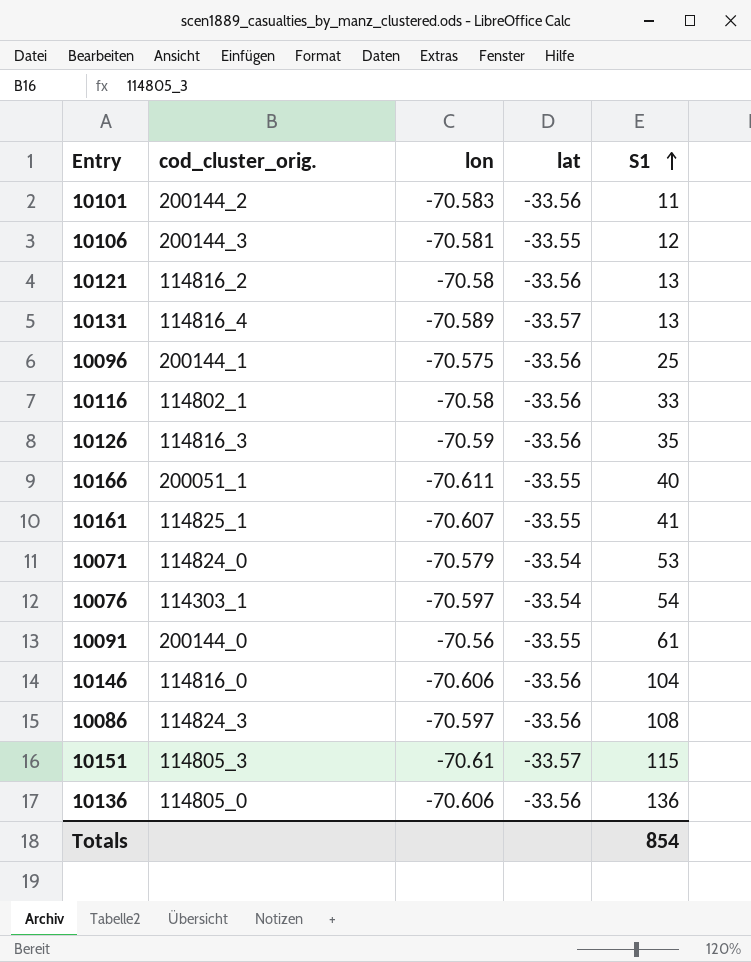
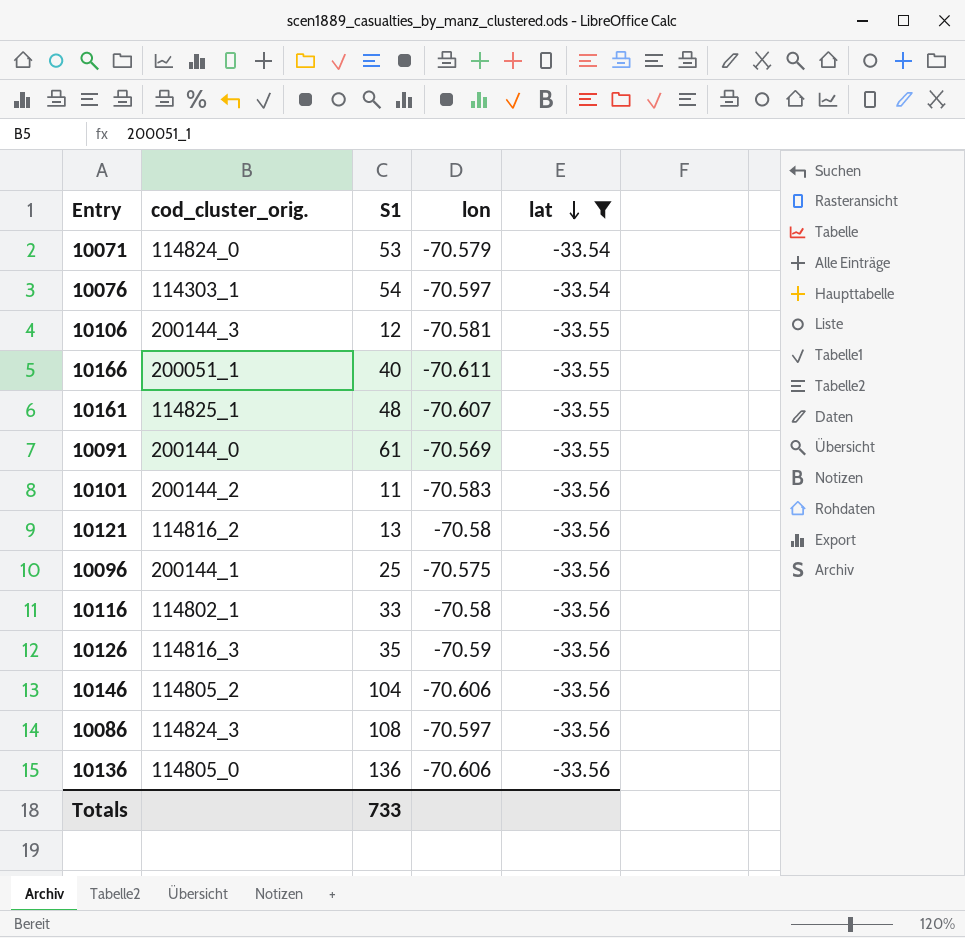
filter: none -> lat != -33.57
row order: S1 ascending -> lat descending
column S1 | position: 5 -> 3
10161 | S1: 41 -> 48
10091 | lon: -70.56 -> -70.569
10146 | cod_cluster_orig.: 114816_0 -> 114805_2
Totals | S1: 854 -> 733

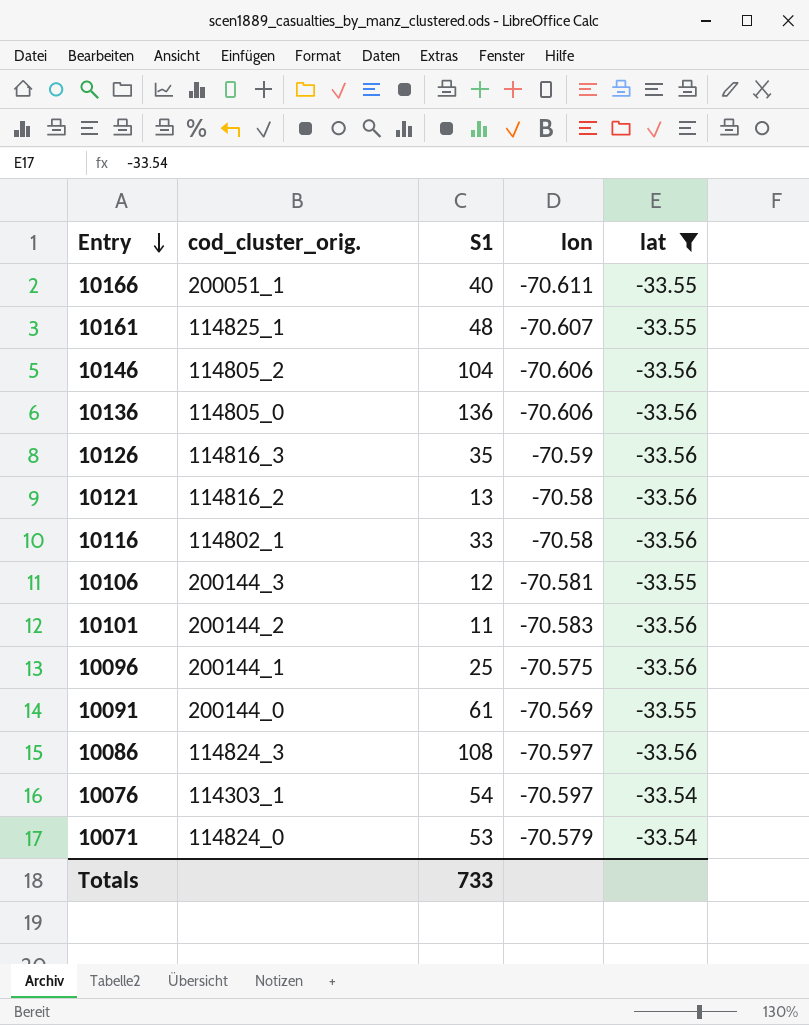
row order: lat descending -> Entry descending

